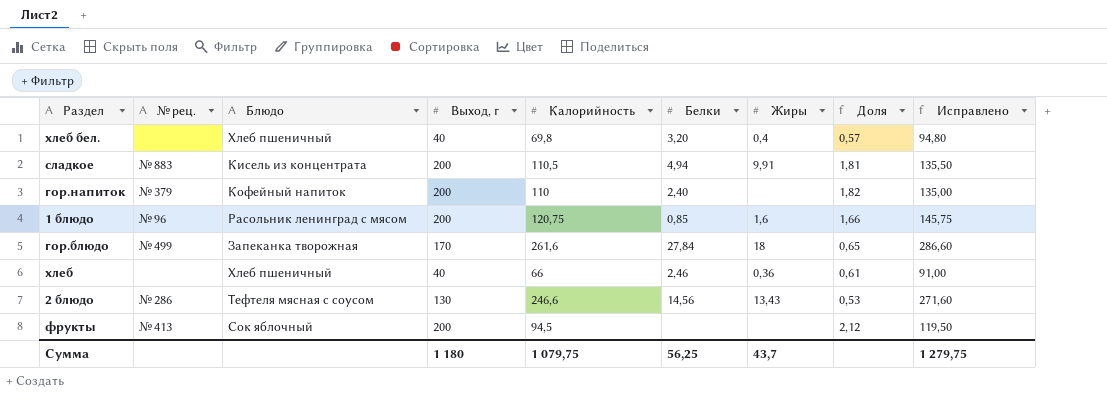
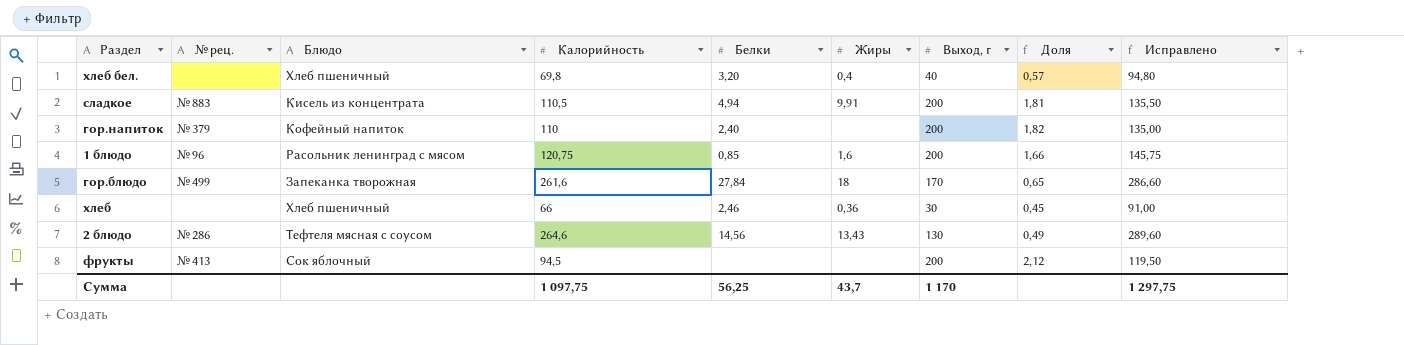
column Выход, г | position: 4 -> 7
хлеб | Выход, г: 40 -> 30
хлеб | Доля: 0,61 -> 0,45
2 блюдо | Калорийность: 246,6 -> 264,6
2 блюдо | Доля: 0,53 -> 0,49
2 блюдо | Исправлено: 271,60 -> 289,60
Сумма | Калорийность: 1 079,75 -> 1 097,75
Сумма | Выход, г: 1 180 -> 1 170
Сумма | Исправлено: 1 279,75 -> 1 297,75

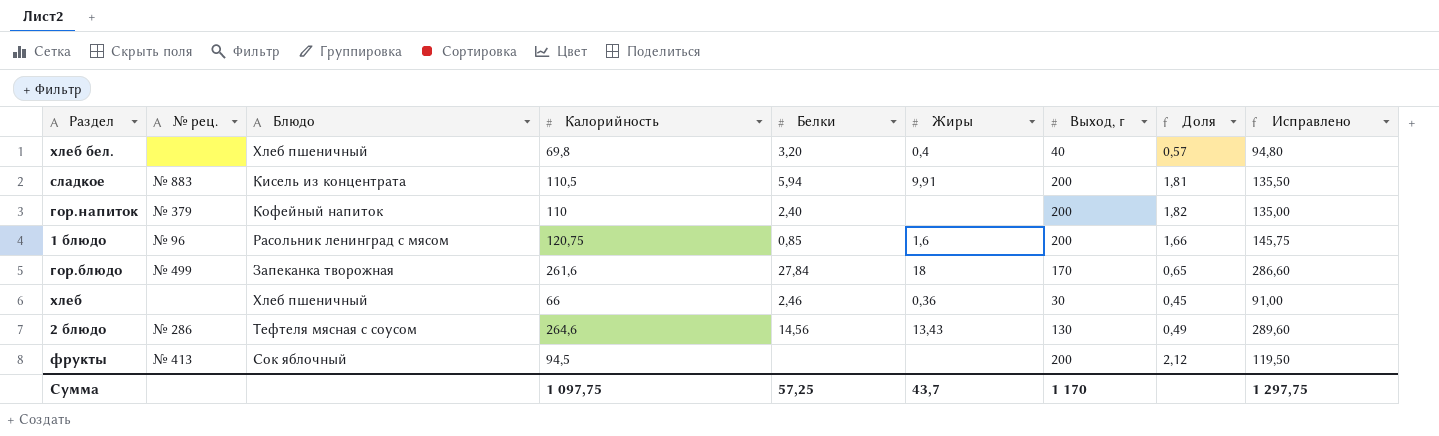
сладкое | Белки: 4,94 -> 5,94
Сумма | Белки: 56,25 -> 57,25

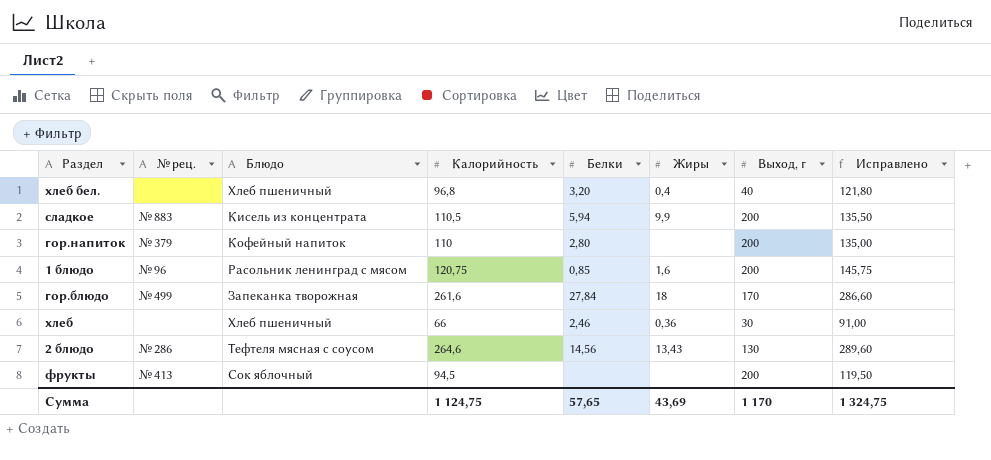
column Доля | formula: [Выход, г] / [Калорийность] -> none
хлеб бел. | Калорийность: 69,8 -> 96,8
хлеб бел. | Исправлено: 94,80 -> 121,80
сладкое | Жиры: 9,91 -> 9,9
гор.напиток | Белки: 2,40 -> 2,80
Сумма | Калорийность: 1 097,75 -> 1 124,75
Сумма | Белки: 57,25 -> 57,65
Сумма | Жиры: 43,7 -> 43,69
Сумма | Исправлено: 1 297,75 -> 1 324,75

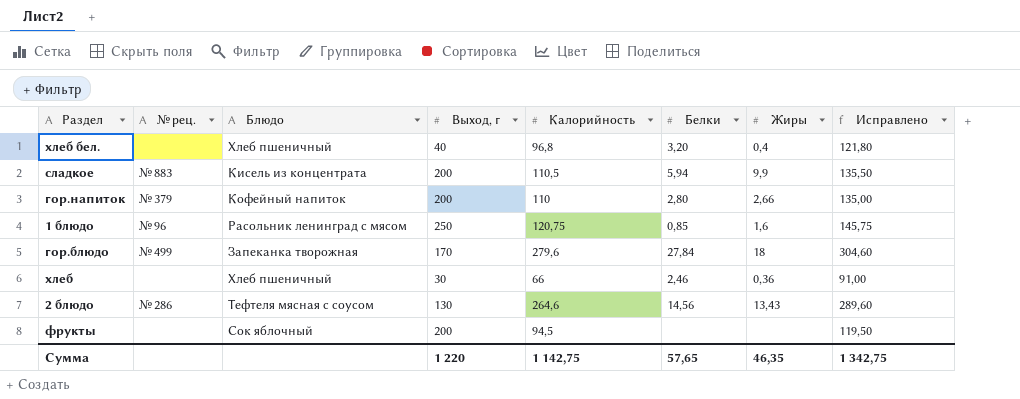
column Выход, г | position: 7 -> 4
гор.напиток | Жиры: none -> 2,66
1 блюдо | Выход, г: 200 -> 250
гор.блюдо | Калорийность: 261,6 -> 279,6
гор.блюдо | Исправлено: 286,60 -> 304,60
фрукты | № рец.: № 413 -> none
Сумма | Выход, г: 1 170 -> 1 220
Сумма | Калорийность: 1 124,75 -> 1 142,75
Сумма | Жиры: 43,69 -> 46,35
Сумма | Исправлено: 1 324,75 -> 1 342,75

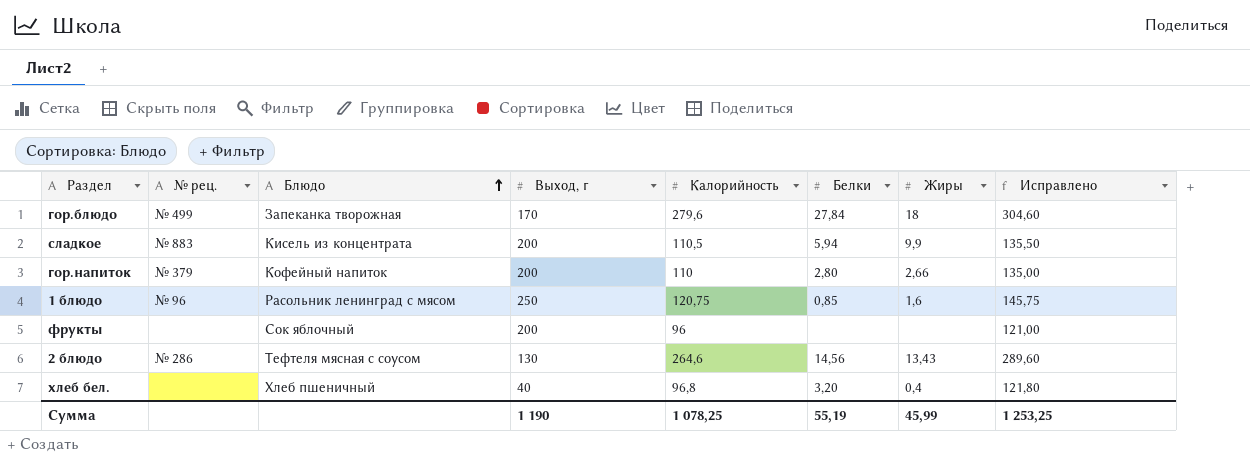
row order: none -> Блюдо ascending
row хлеб: none | Хлеб пшеничный | 30 | 66 | 2,46 | 0,36 | 91,00 -> none
фрукты | Калорийность: 94,5 -> 96
фрукты | Исправлено: 119,50 -> 121,00
Сумма | Выход, г: 1 220 -> 1 190
Сумма | Калорийность: 1 142,75 -> 1 078,25
Сумма | Белки: 57,65 -> 55,19
Сумма | Жиры: 46,35 -> 45,99
Сумма | Исправлено: 1 342,75 -> 1 253,25

